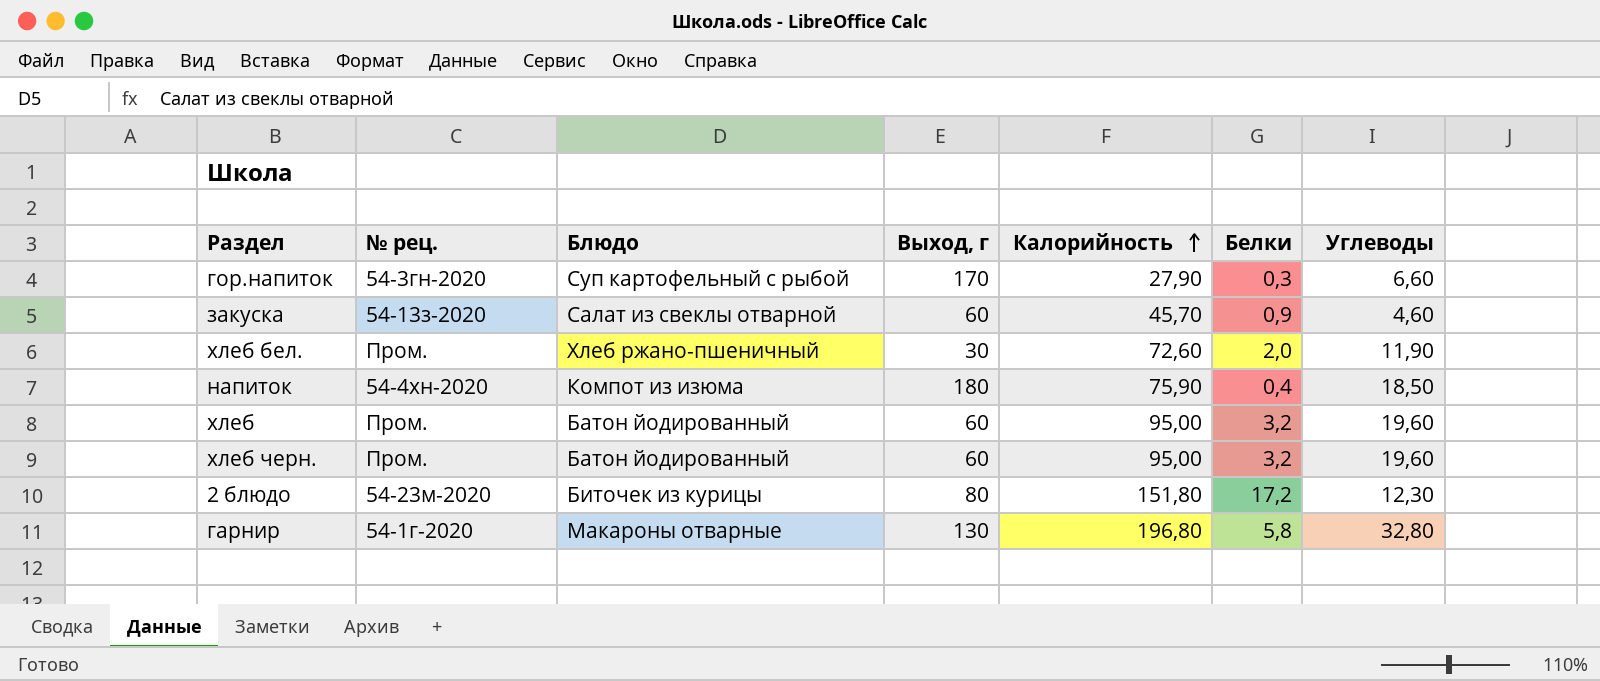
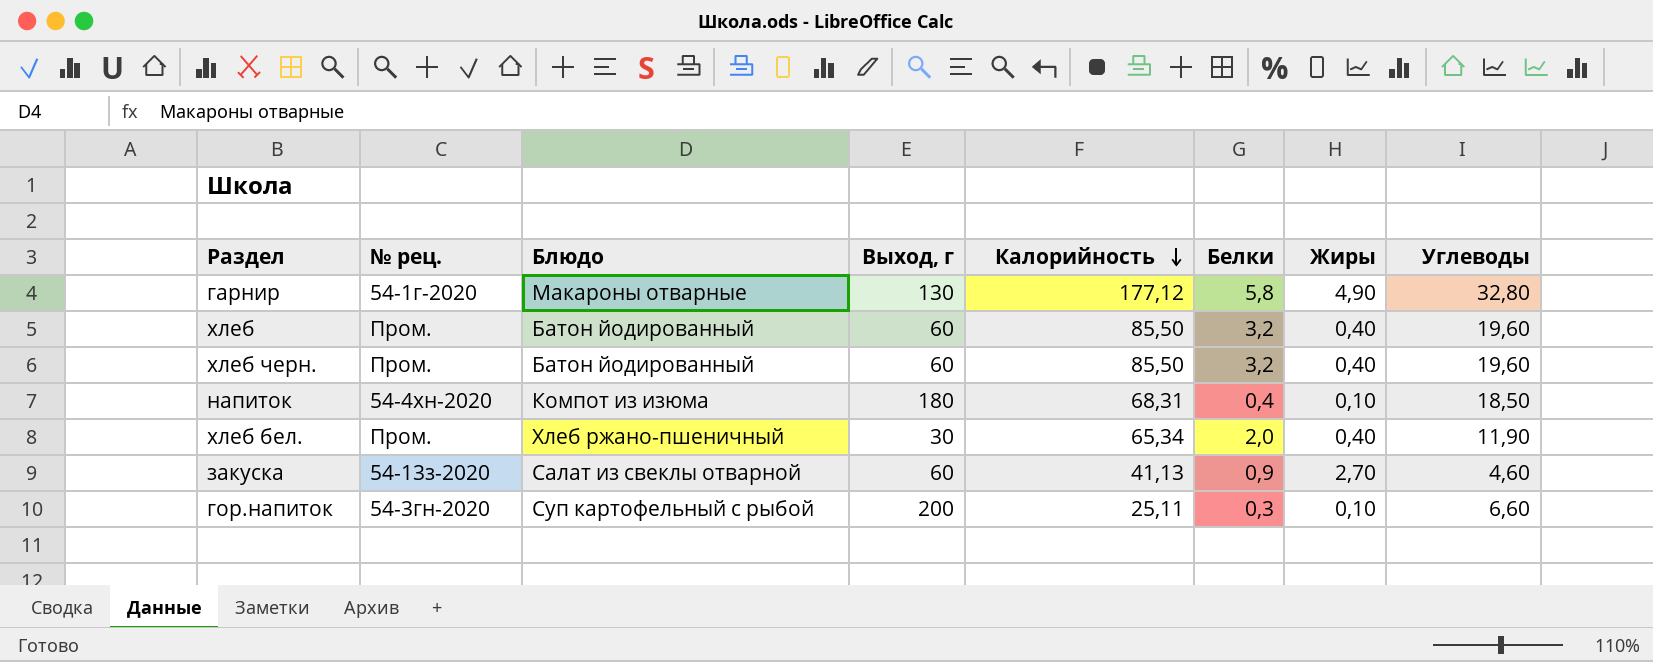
row order: Калорийность ascending -> Калорийность descending
column Жиры | position: none -> 7
row 2 блюдо: 54-23м-2020 | Биточек из курицы | 80 | 151,80 | 17,2 | 12,30 -> none
гарнир | Калорийность: 196,80 -> 177,12
хлеб | Калорийность: 95,00 -> 85,50
хлеб черн. | Калорийность: 95,00 -> 85,50
напиток | Калорийность: 75,90 -> 68,31
хлеб бел. | Калорийность: 72,60 -> 65,34
закуска | Калорийность: 45,70 -> 41,13
гор.напиток | Выход, г: 170 -> 200
гор.напиток | Калорийность: 27,90 -> 25,11

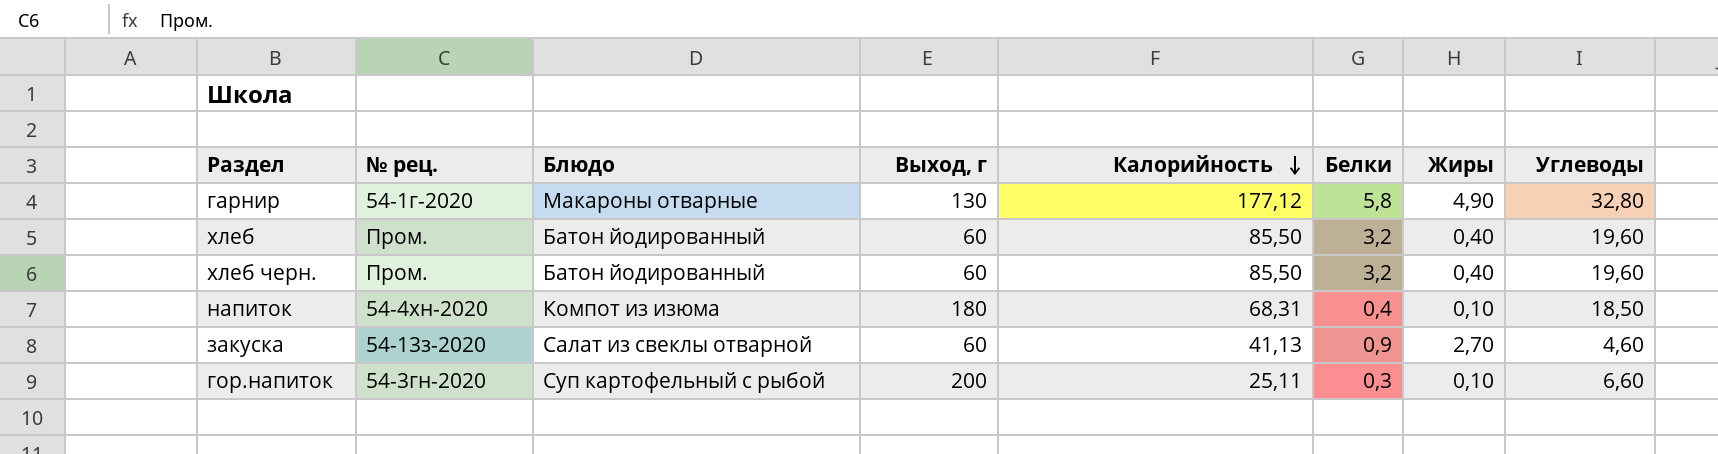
row хлеб бел.: Пром. | Хлеб ржано-пшеничный | 30 | 65,34 | 2,0 | 0,40 | 11,90 -> none

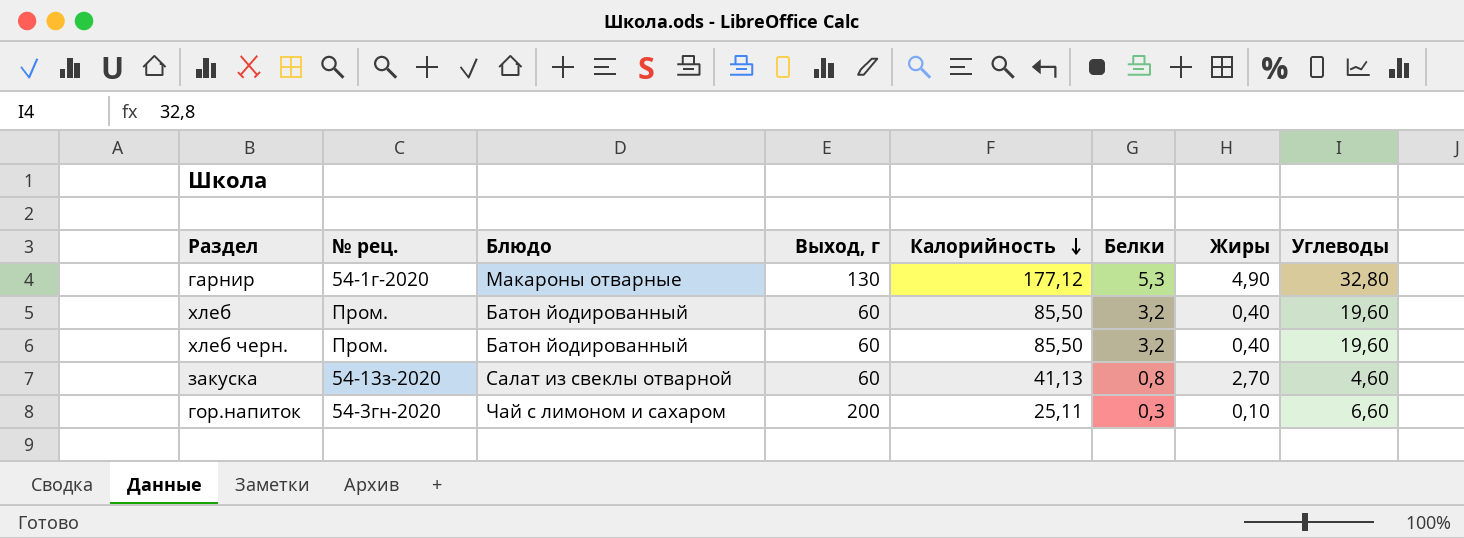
row напиток: 54-4хн-2020 | Компот из изюма | 180 | 68,31 | 0,4 | 0,10 | 18,50 -> none
гарнир | Белки: 5,8 -> 5,3
закуска | Белки: 0,9 -> 0,8
гор.напиток | Блюдо: Суп картофельный с рыбой -> Чай с лимоном и сахаром

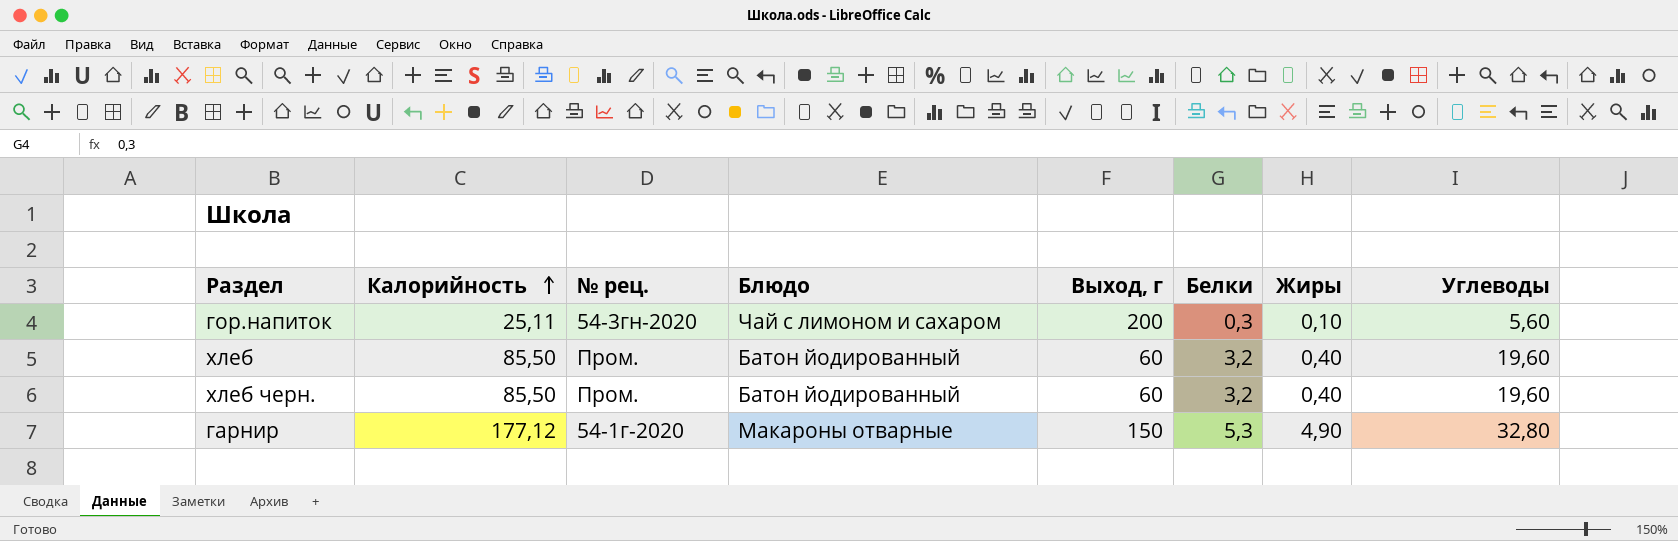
row order: Калорийность descending -> Калорийность ascending
column Калорийность | position: 5 -> 2
row закуска: 54-13з-2020 | Салат из свеклы отварной | 60 | 41,13 | 0,8 | 2,70 | 4,60 -> none
гор.напиток | Углеводы: 6,60 -> 5,60
гарнир | Выход, г: 130 -> 150

